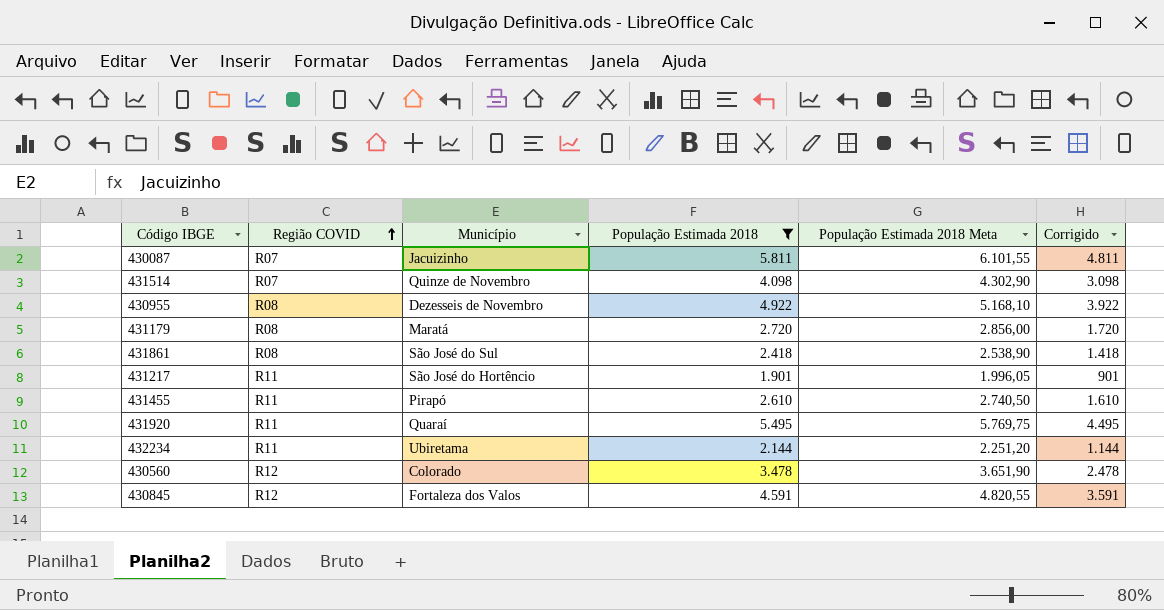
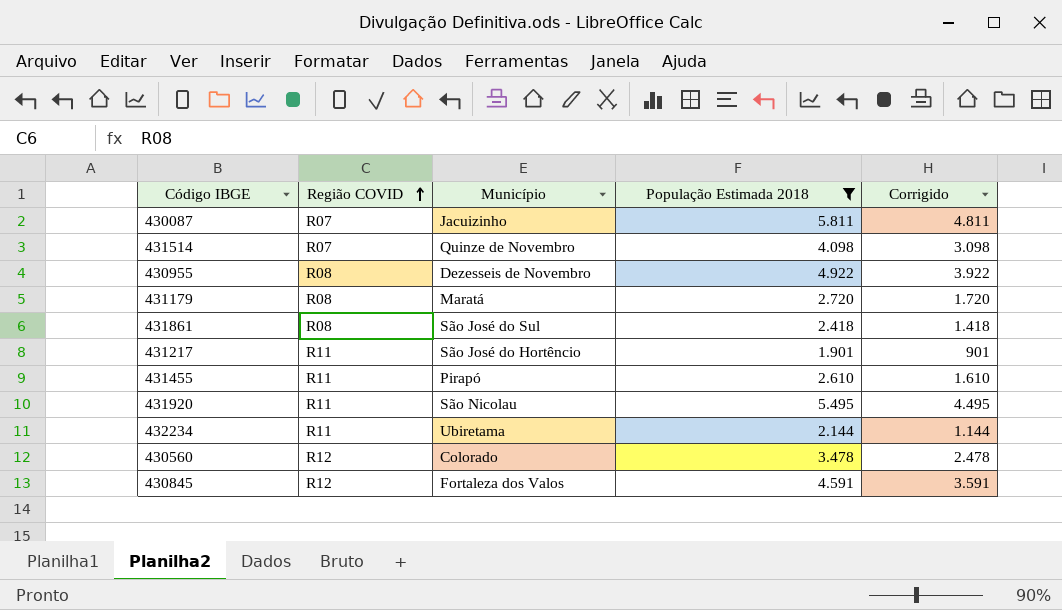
column População Estimada 2018 Meta | formula: [População Estimada 2018] * 1,05 -> none
431920 | Município: Quaraí -> São Nicolau

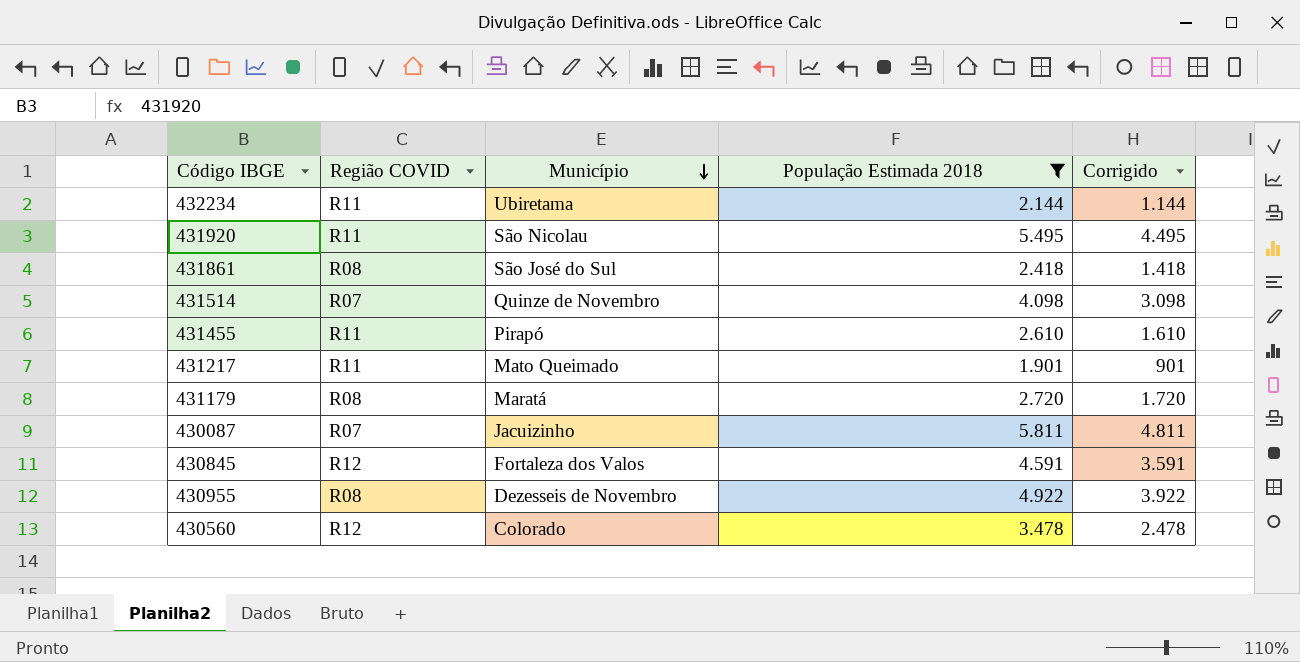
row order: Região COVID ascending -> Município descending
431217 | Município: São José do Hortêncio -> Mato Queimado

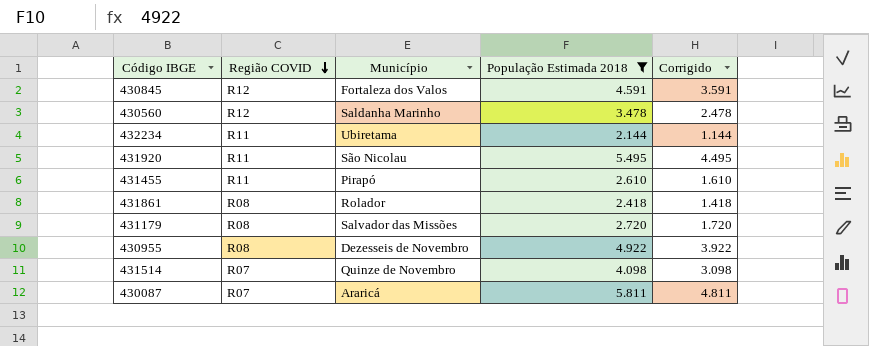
row order: Município descending -> Região COVID descending
row 431217: R11 | Mato Queimado | 1.901 | 901 -> none
430560 | Município: Colorado -> Saldanha Marinho
431861 | Município: São José do Sul -> Rolador
431179 | Município: Maratá -> Salvador das Missões
430087 | Município: Jacuizinho -> Araricá

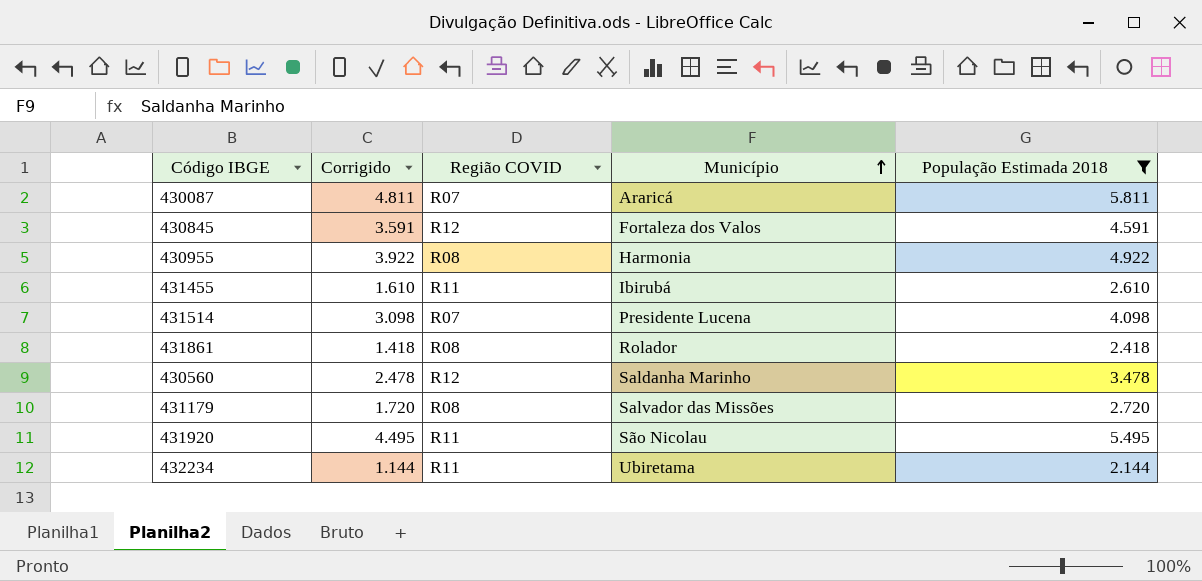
row order: Região COVID descending -> Município ascending
column Corrigido | position: 5 -> 2
430955 | Município: Dezesseis de Novembro -> Harmonia
431455 | Município: Pirapó -> Ibirubá
431514 | Município: Quinze de Novembro -> Presidente Lucena

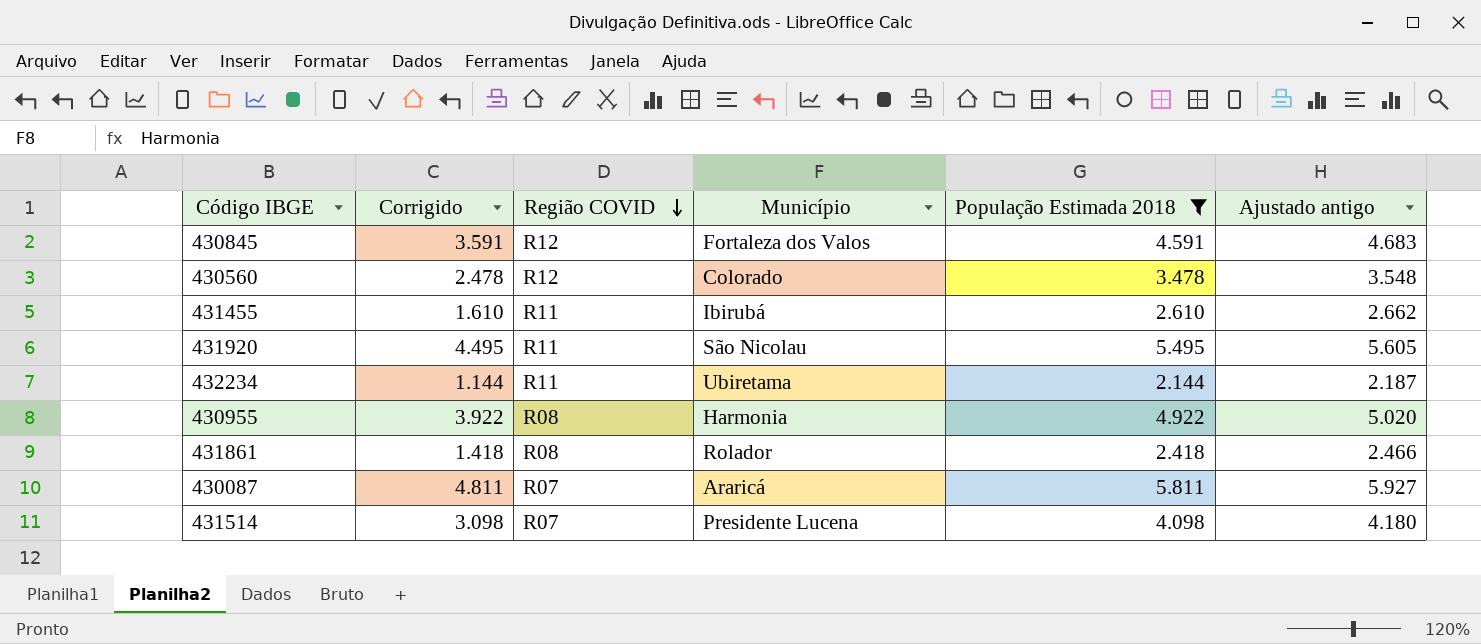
row order: Município ascending -> Região COVID descending
column Ajustado antigo | formula: none -> [População Estimada 2018] * 1,02
row 431179: 1.720 | R08 | Salvador das Missões | 2.720 -> none
430560 | Município: Saldanha Marinho -> Colorado

